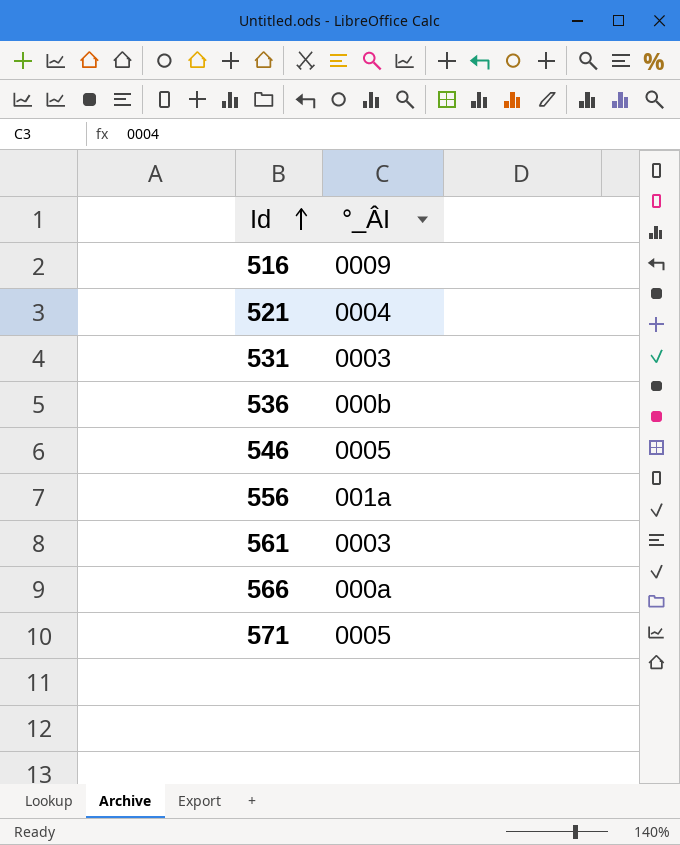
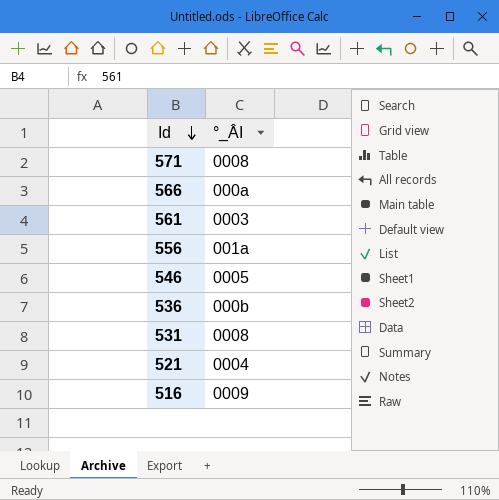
row order: Id ascending -> Id descending
571 | °_ÂI: 0005 -> 0008
531 | °_ÂI: 0003 -> 0008

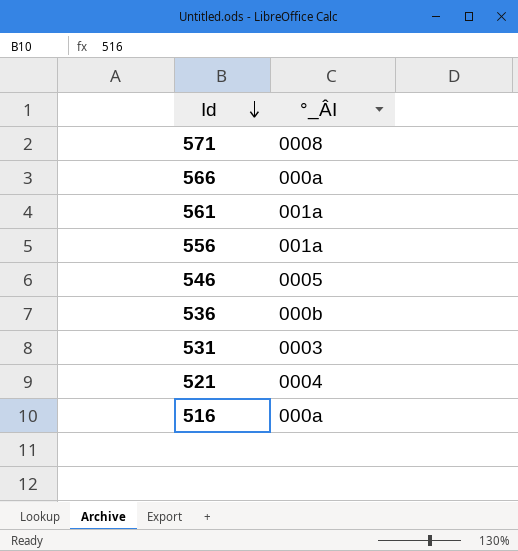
561 | °_ÂI: 0003 -> 001a
531 | °_ÂI: 0008 -> 0003
516 | °_ÂI: 0009 -> 000a

